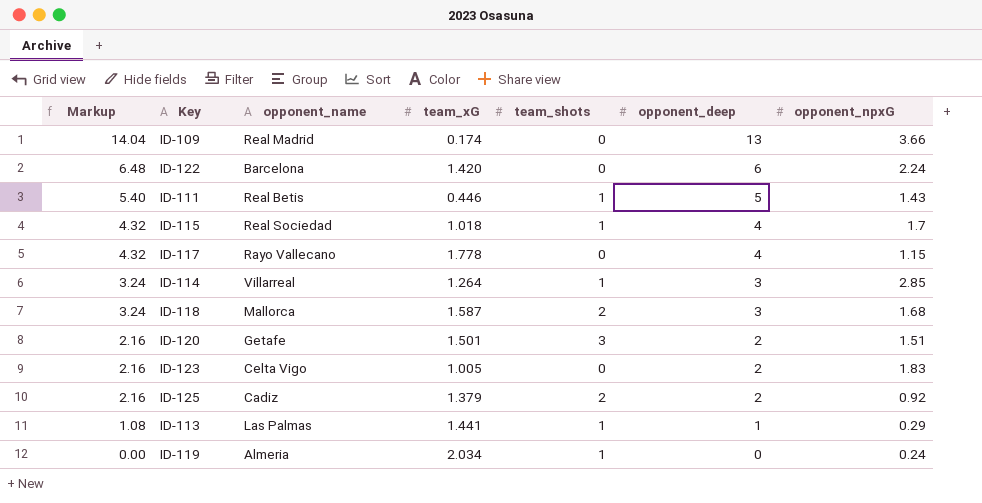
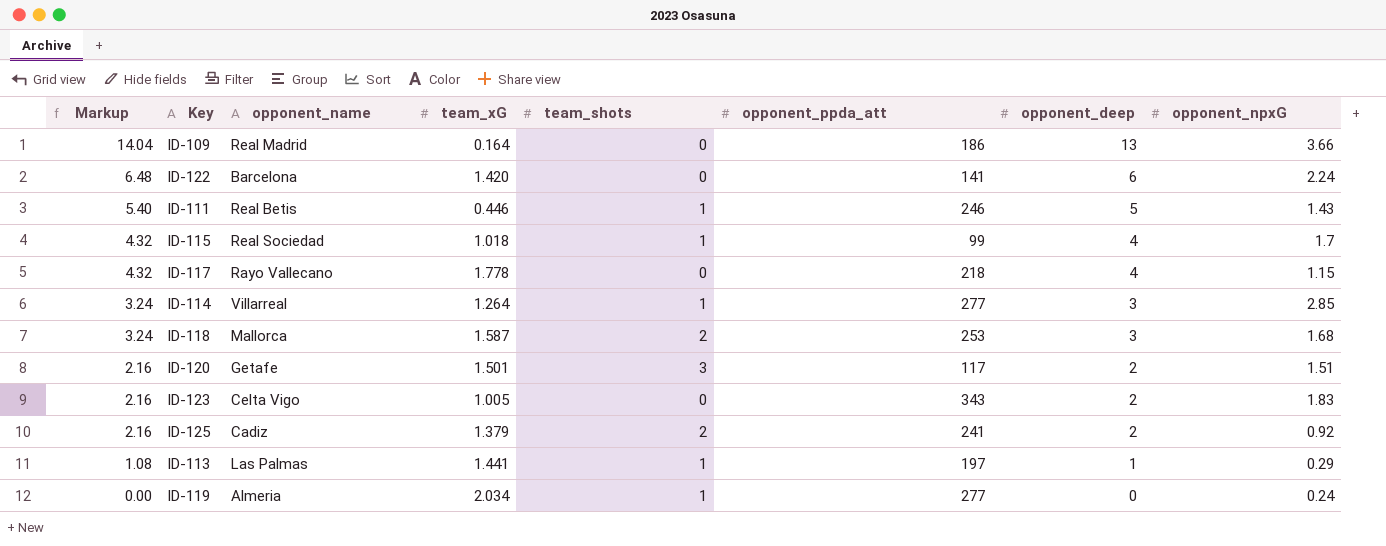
column opponent_ppda_att | position: none -> 6
ID-109 | team_xG: 0.174 -> 0.164

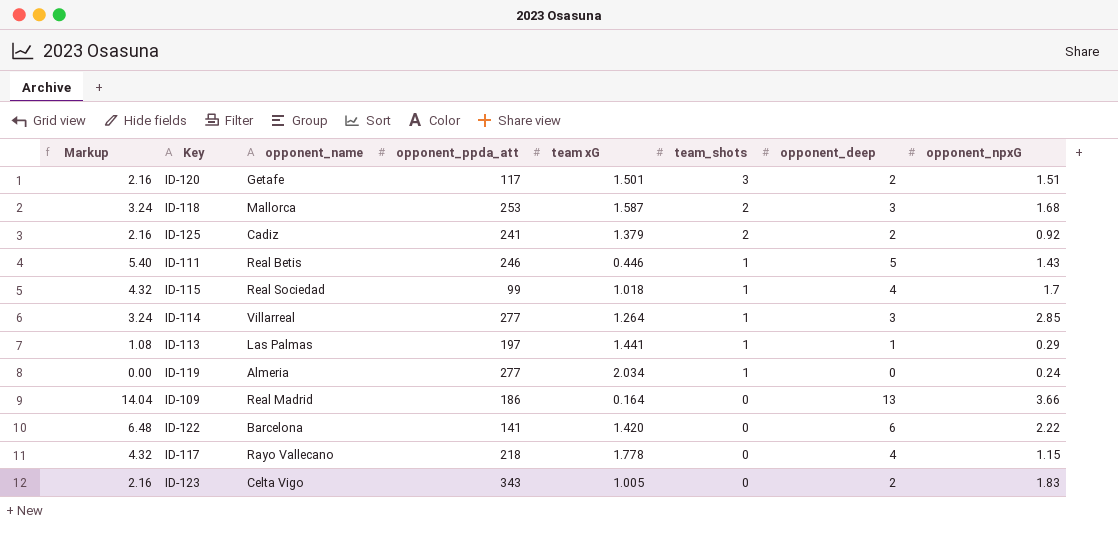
row order: Markup descending -> team_shots descending
column opponent_ppda_att | position: 6 -> 4
column name: team_xG -> team xG
ID-122 | opponent_npxG: 2.24 -> 2.22

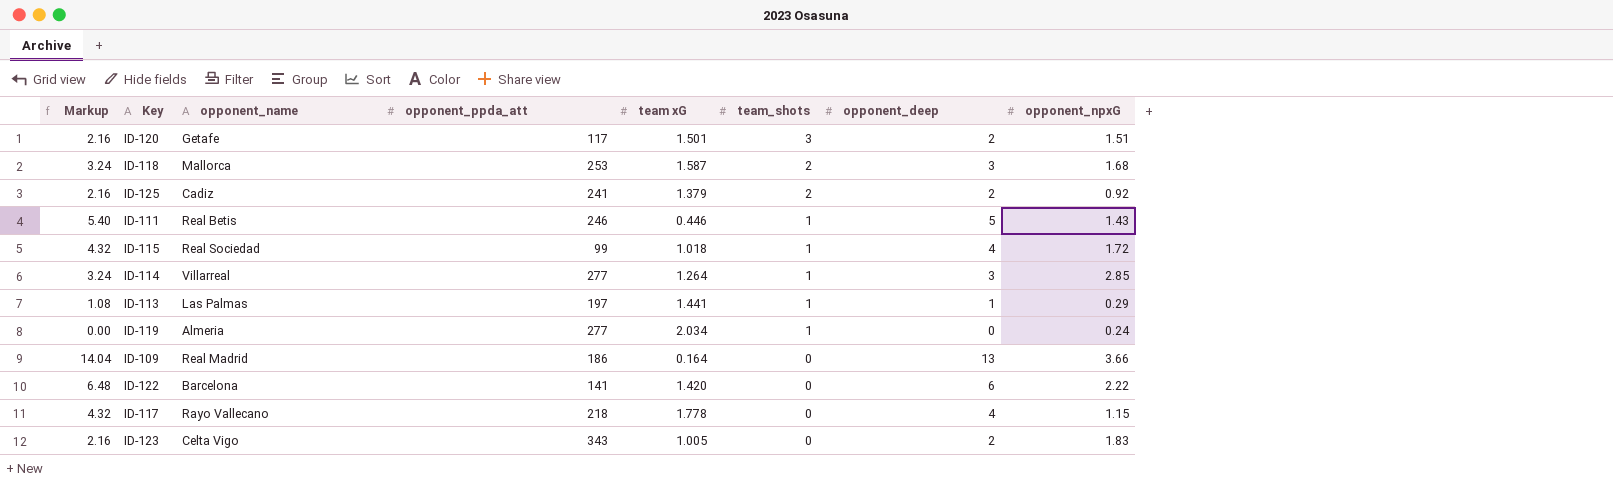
ID-115 | opponent_npxG: 1.7 -> 1.72

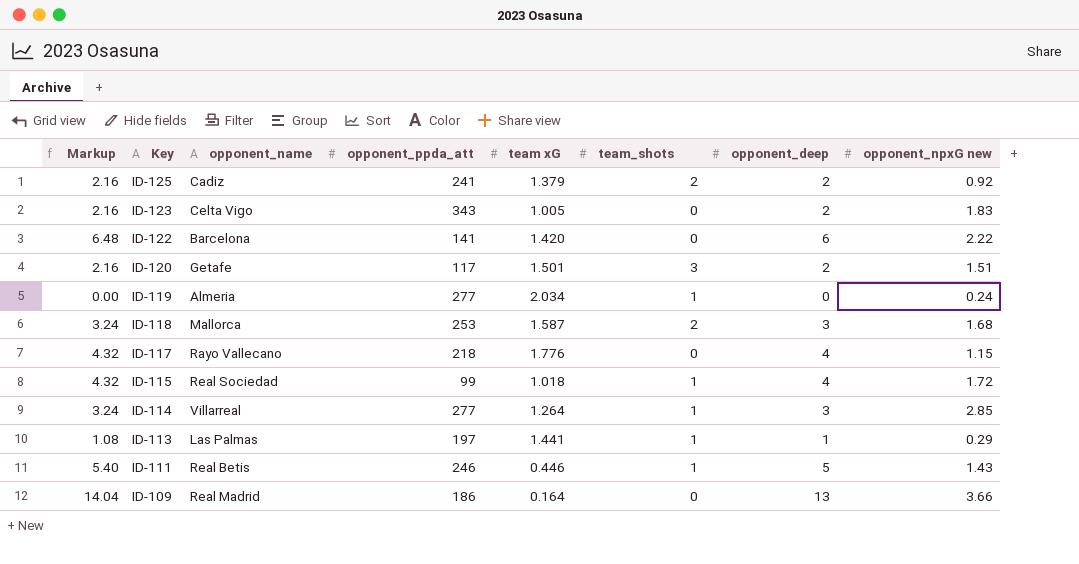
row order: team_shots descending -> Key descending
column name: opponent_npxG -> opponent_npxG new
ID-117 | team xG: 1.778 -> 1.776

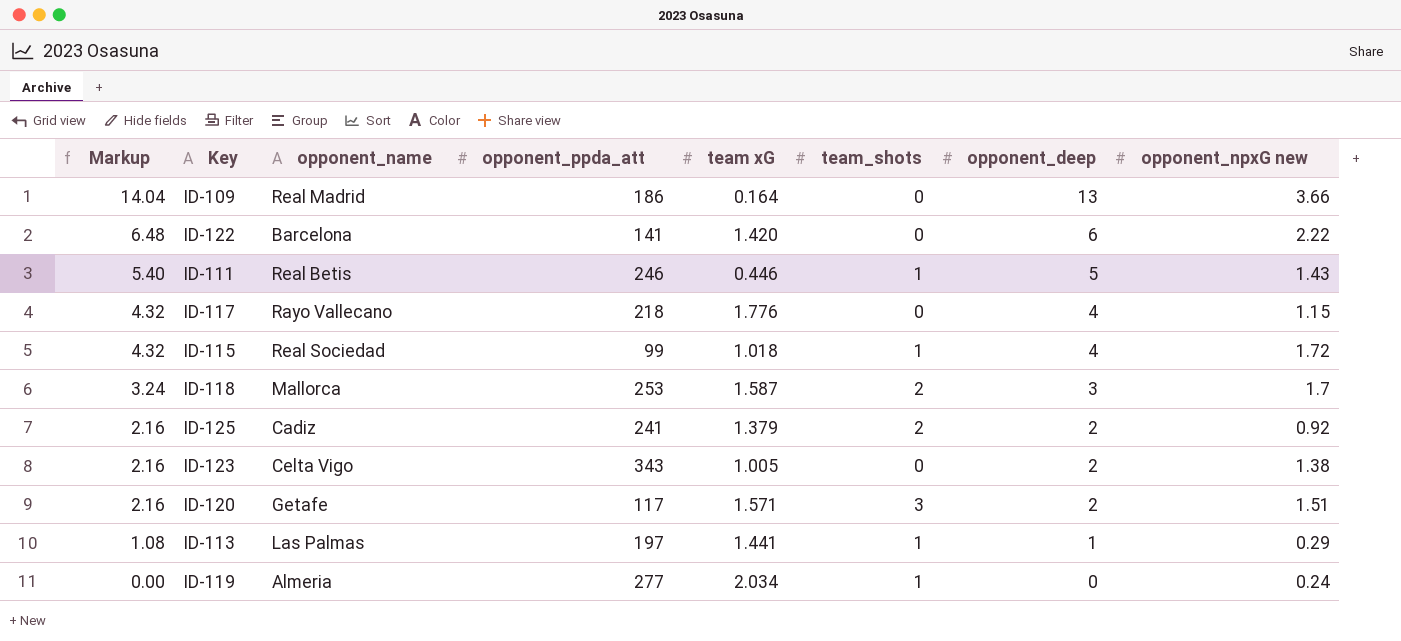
row order: Key descending -> Markup descending
row ID-114: 3.24 | Villarreal | 277 | 1.264 | 1 | 3 | 2.85 -> none
ID-118 | opponent_npxG new: 1.68 -> 1.7
ID-123 | opponent_npxG new: 1.83 -> 1.38
ID-120 | team xG: 1.501 -> 1.571

